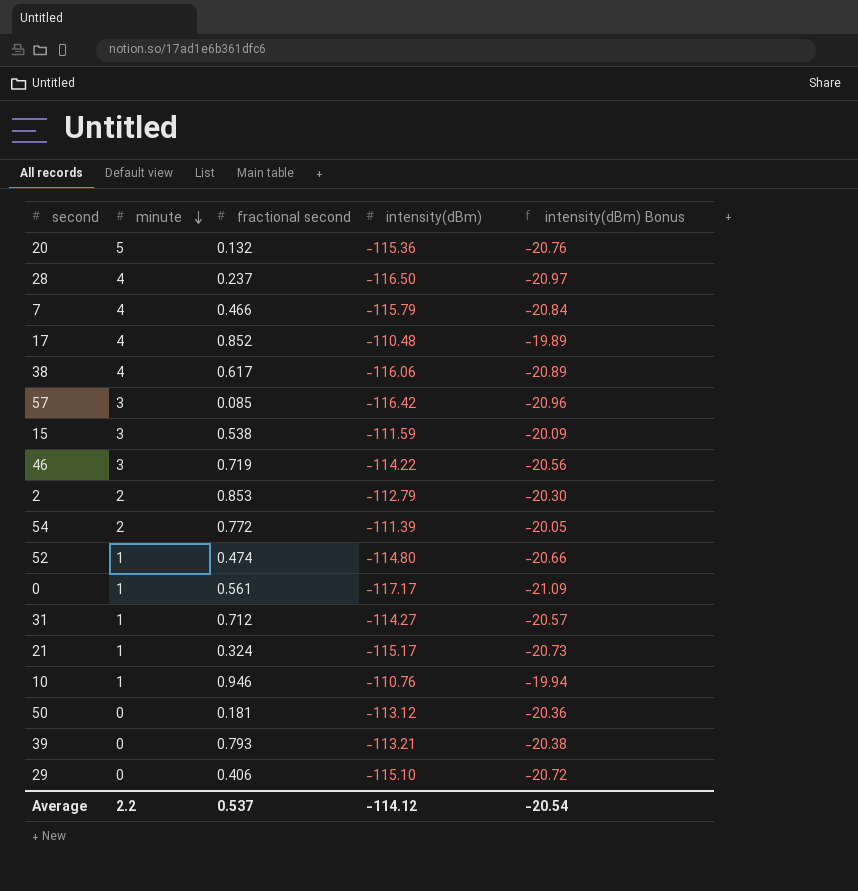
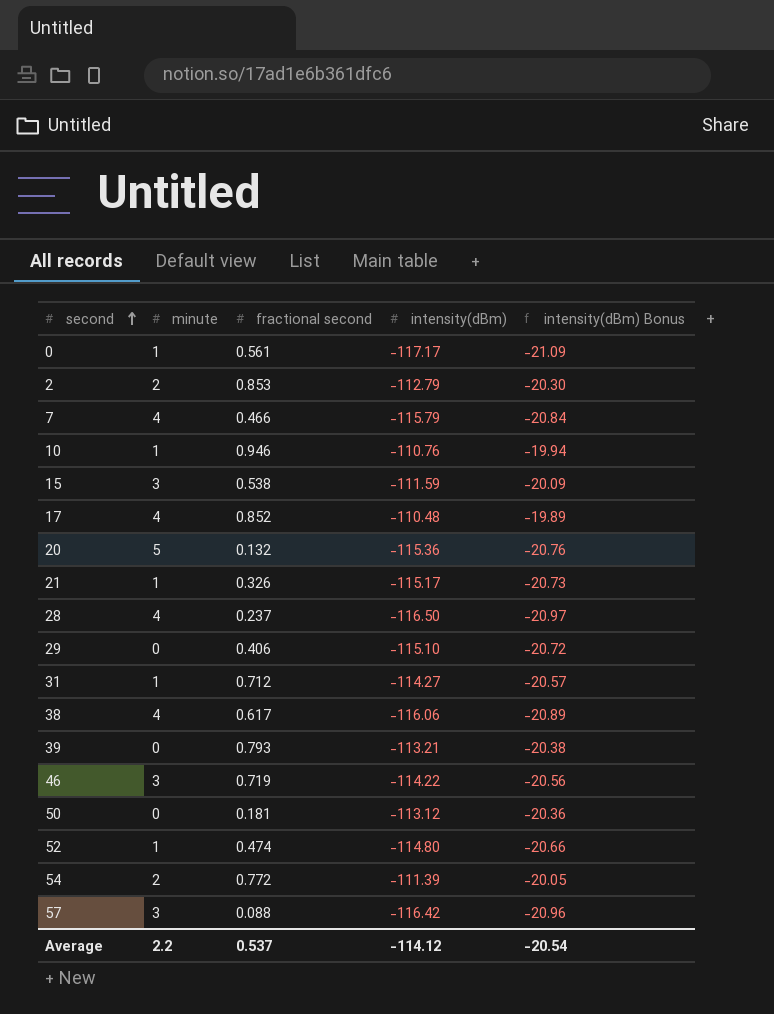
row order: minute descending -> second ascending
21 | fractional second: 0.324 -> 0.326
57 | fractional second: 0.085 -> 0.088

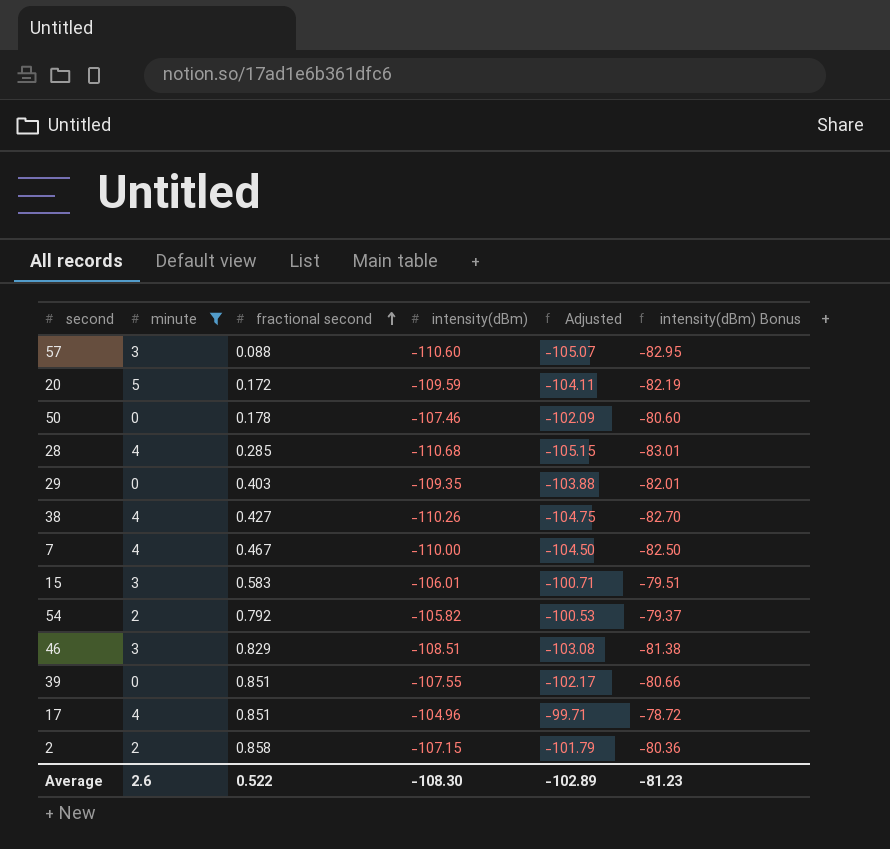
filter: none -> minute != 1
row order: second ascending -> fractional second ascending
column Adjusted | formula: none -> [intensity(dBm)] * 0.95
column intensity(dBm) Bonus | formula: [intensity(dBm)] * 0.18 -> [intensity(dBm)] * 0.75
57 | intensity(dBm): -116.42 -> -110.60
20 | fractional second: 0.132 -> 0.172
20 | intensity(dBm): -115.36 -> -109.59
50 | fractional second: 0.181 -> 0.178
50 | intensity(dBm): -113.12 -> -107.46
28 | fractional second: 0.237 -> 0.285
28 | intensity(dBm): -116.50 -> -110.68
29 | fractional second: 0.406 -> 0.403
29 | intensity(dBm): -115.10 -> -109.35
38 | fractional second: 0.617 -> 0.427
38 | intensity(dBm): -116.06 -> -110.26
7 | fractional second: 0.466 -> 0.467
7 | intensity(dBm): -115.79 -> -110.00
15 | fractional second: 0.538 -> 0.583
15 | intensity(dBm): -111.59 -> -106.01
54 | fractional second: 0.772 -> 0.792
54 | intensity(dBm): -111.39 -> -105.82
46 | fractional second: 0.719 -> 0.829
46 | intensity(dBm): -114.22 -> -108.51
39 | fractional second: 0.793 -> 0.851
39 | intensity(dBm): -113.21 -> -107.55
17 | fractional second: 0.852 -> 0.851
17 | intensity(dBm): -110.48 -> -104.96
2 | fractional second: 0.853 -> 0.858
2 | intensity(dBm): -112.79 -> -107.15
Average | minute: 2.2 -> 2.6
Average | fractional second: 0.537 -> 0.522
Average | intensity(dBm): -114.12 -> -108.30
Average | intensity(dBm) Bonus: -20.54 -> -81.23

